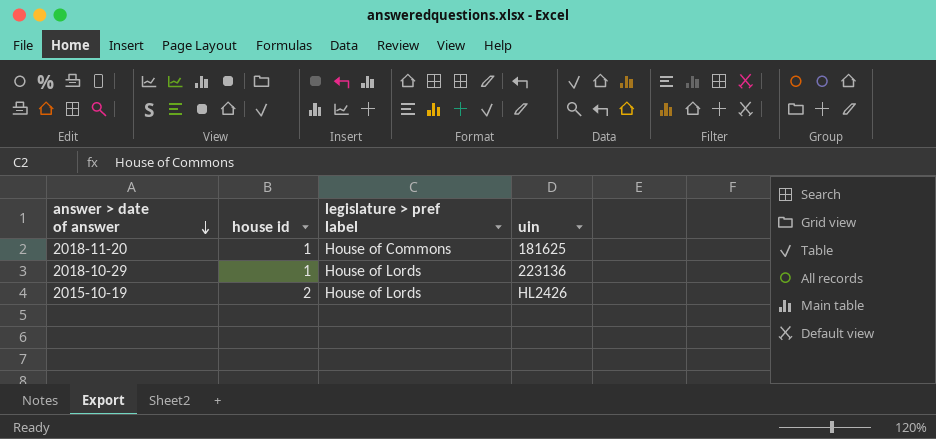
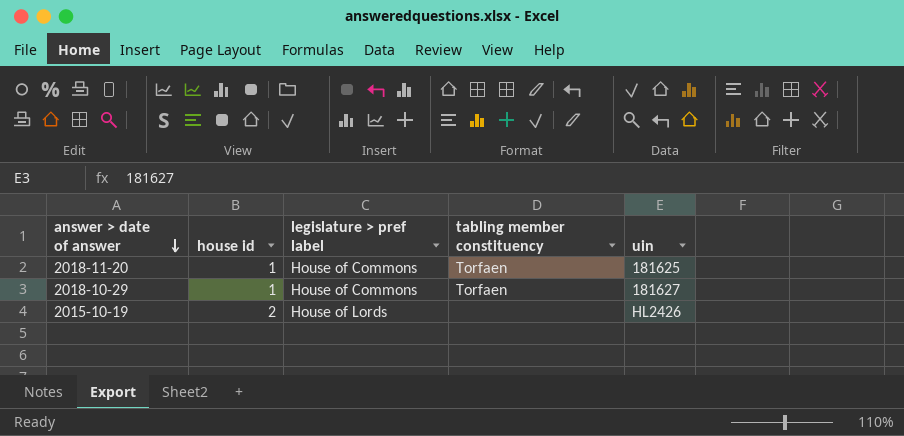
column tabling member constituency | position: none -> 4
2018-10-29 | legislature > pref label: House of Lords -> House of Commons
2018-10-29 | uin: 223136 -> 181627

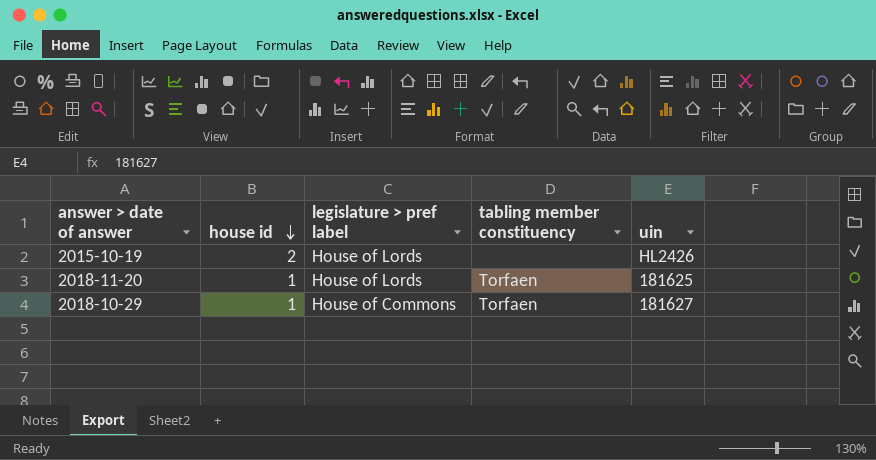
row order: answer > date of answer descending -> house id descending
2018-11-20 | legislature > pref label: House of Commons -> House of Lords

